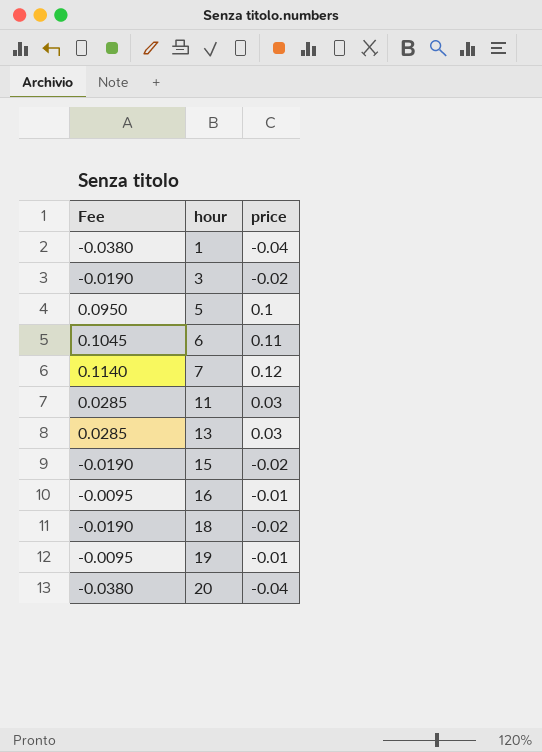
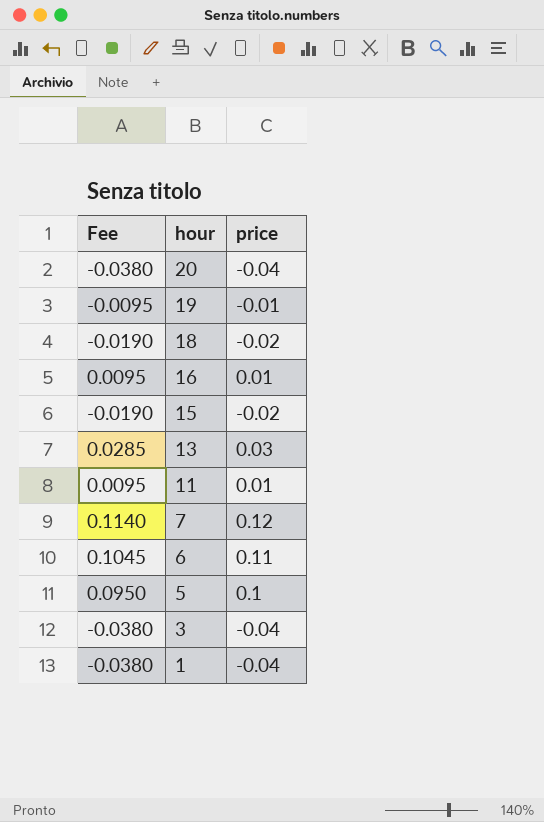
row order: hour ascending -> hour descending
16 | Fee: -0.0095 -> 0.0095
16 | price: -0.01 -> 0.01
11 | Fee: 0.0285 -> 0.0095
11 | price: 0.03 -> 0.01
3 | Fee: -0.0190 -> -0.0380
3 | price: -0.02 -> -0.04

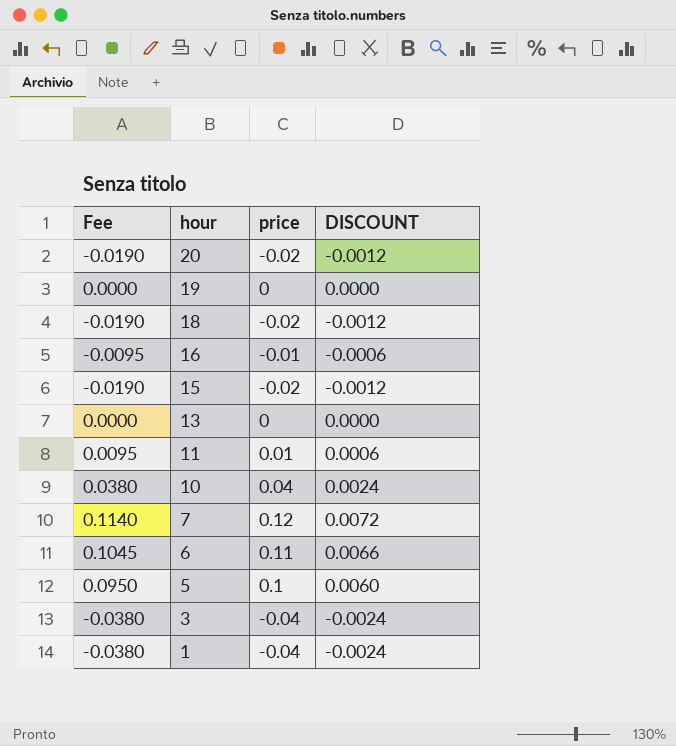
column DISCOUNT | formula: none -> [price] * 0.06
20 | Fee: -0.0380 -> -0.0190
20 | price: -0.04 -> -0.02
19 | Fee: -0.0095 -> 0.0000
19 | price: -0.01 -> 0
16 | Fee: 0.0095 -> -0.0095
16 | price: 0.01 -> -0.01
13 | Fee: 0.0285 -> 0.0000
13 | price: 0.03 -> 0
row 10: none -> 0.0380 | 0.04 | 0.0024

